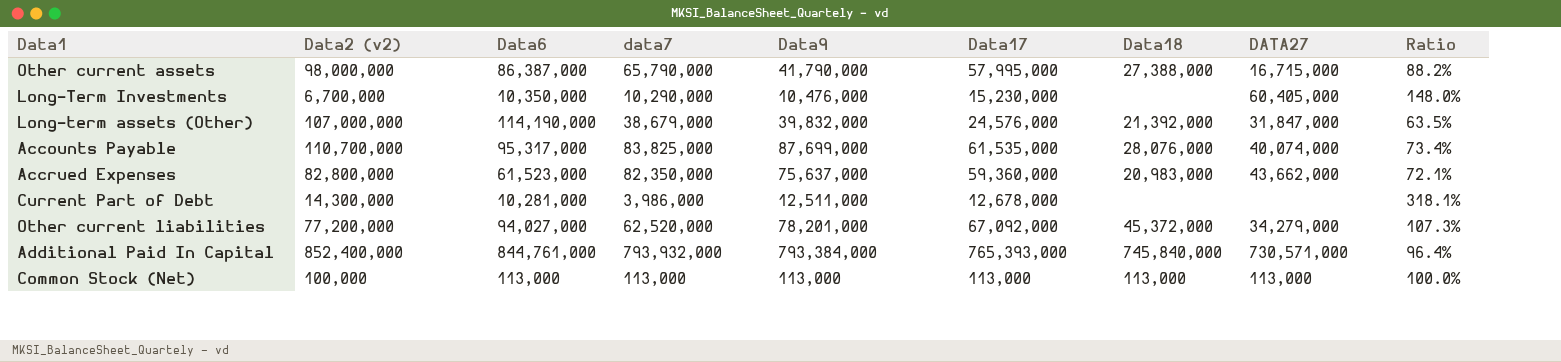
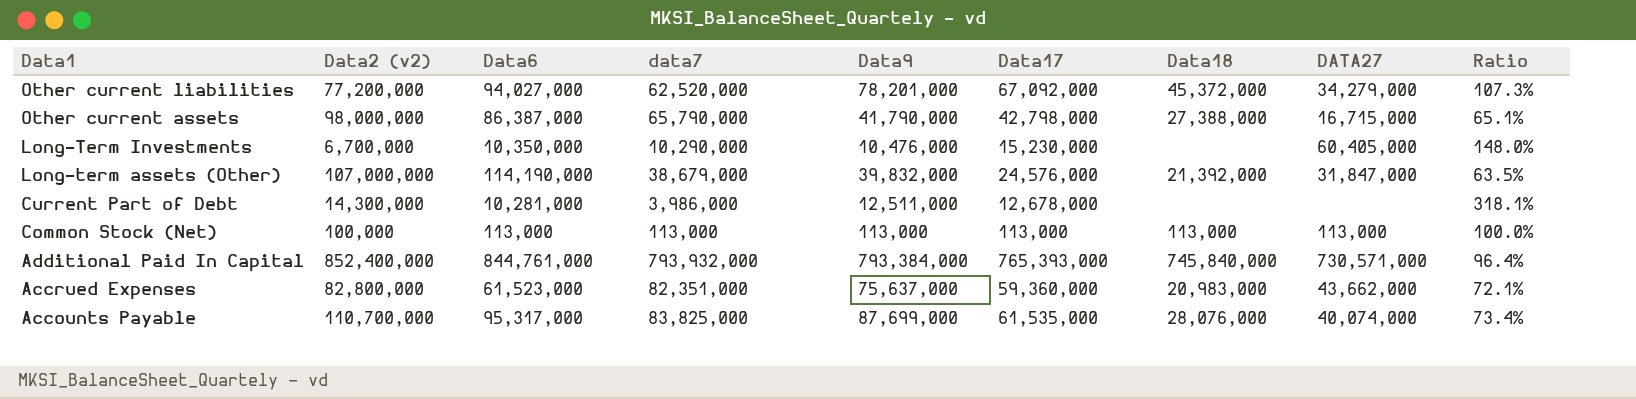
row order: none -> Data1 descending
Other current assets | Data17: 57,995,000 -> 42,798,000
Other current assets | Ratio: 88.2% -> 65.1%
Accrued Expenses | data7: 82,350,000 -> 82,351,000

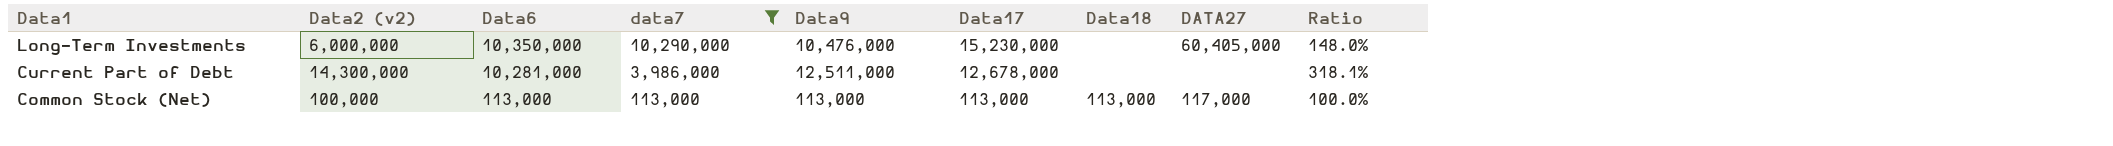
filter: none -> data7 <= 10,290,000
Long-Term Investments | Data2 (v2): 6,700,000 -> 6,000,000
Common Stock (Net) | DATA27: 113,000 -> 117,000

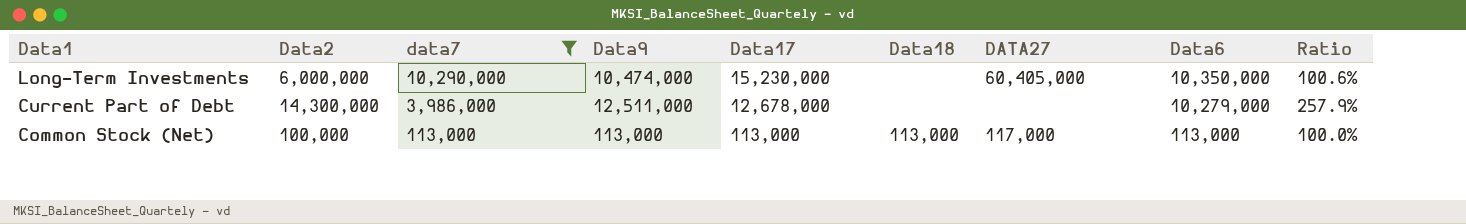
column name: Data2 (v2) -> Data2
column Data6 | position: 3 -> 8
column Ratio | formula: [Data17] / [data7] -> [Data6] / [data7]
Long-Term Investments | Data9: 10,476,000 -> 10,474,000
Current Part of Debt | Data6: 10,281,000 -> 10,279,000

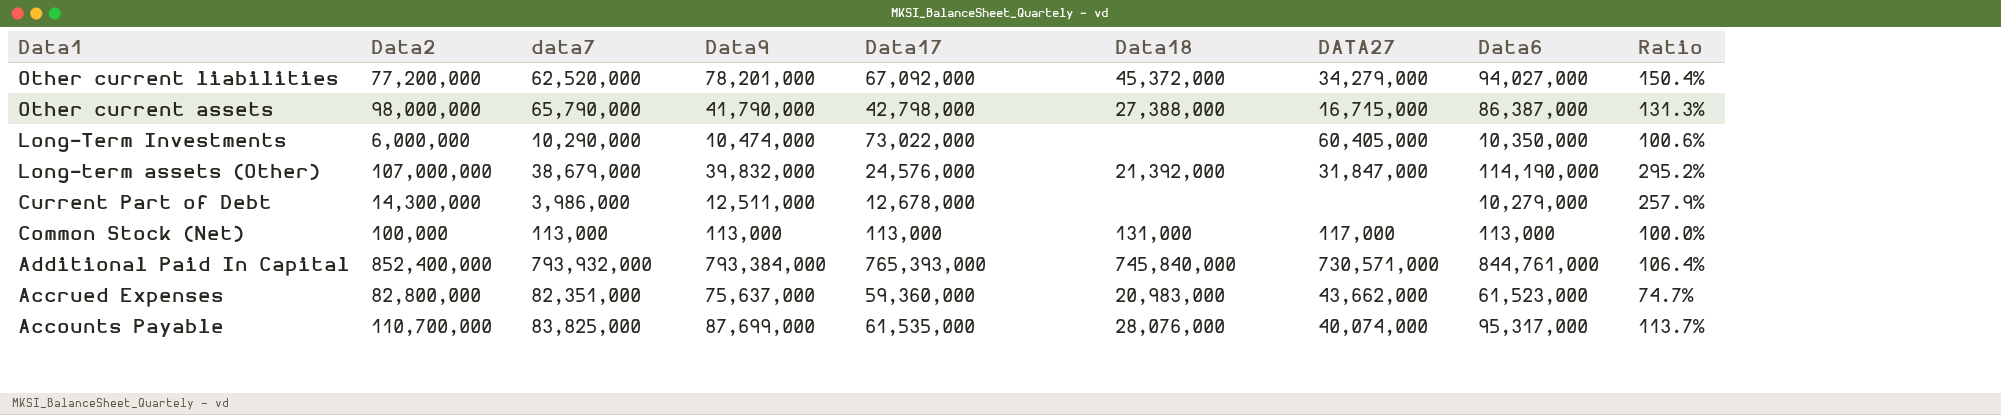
filter: data7 <= 10,290,000 -> none
Long-Term Investments | Data17: 15,230,000 -> 73,022,000
Common Stock (Net) | Data18: 113,000 -> 131,000

